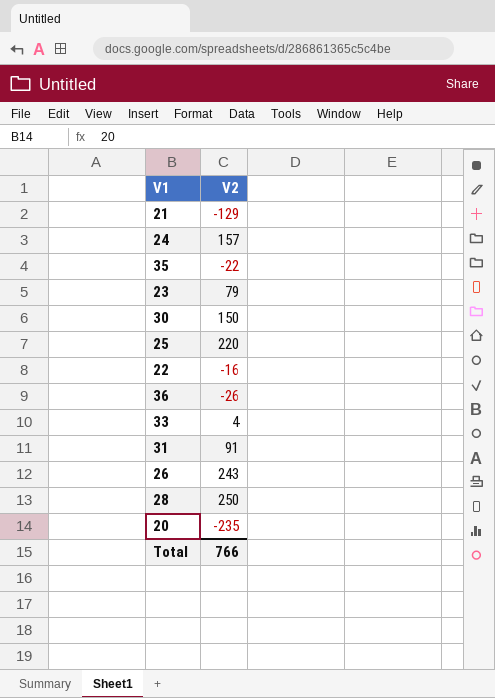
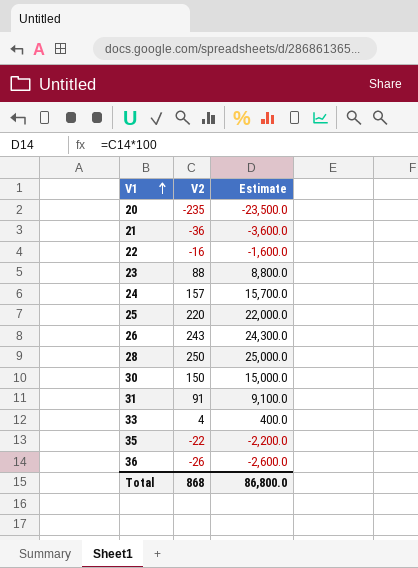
row order: none -> V1 ascending
column Estimate | formula: none -> [V2] * 100
21 | V2: -129 -> -36
23 | V2: 79 -> 88
Total | V2: 766 -> 868

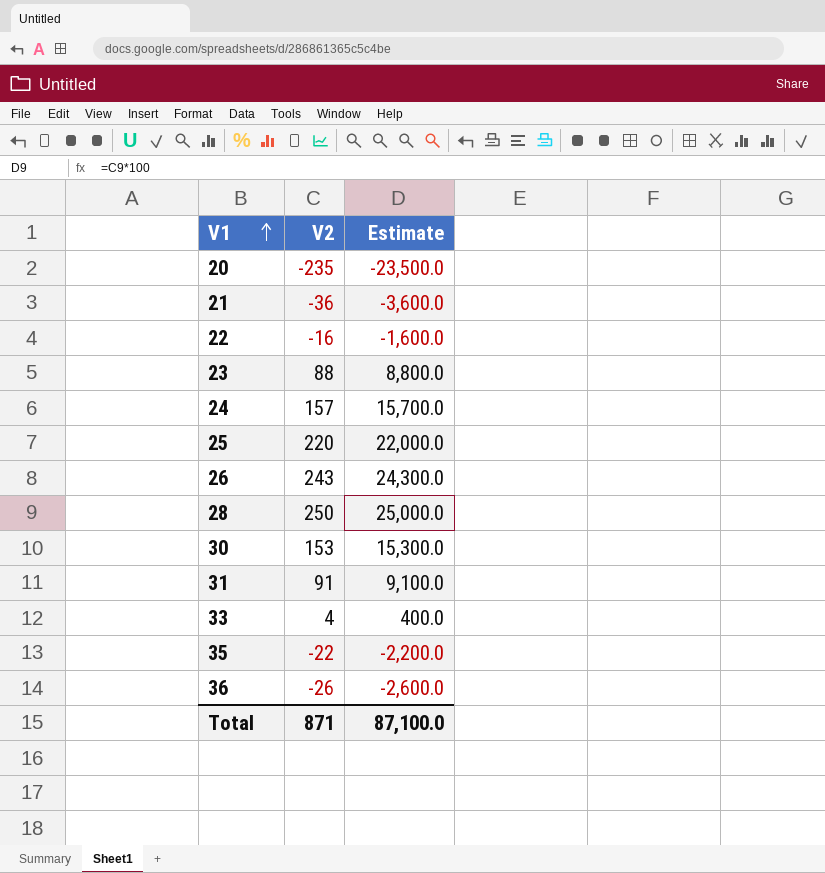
30 | V2: 150 -> 153
30 | Estimate: 15,000.0 -> 15,300.0
Total | V2: 868 -> 871
Total | Estimate: 86,800.0 -> 87,100.0

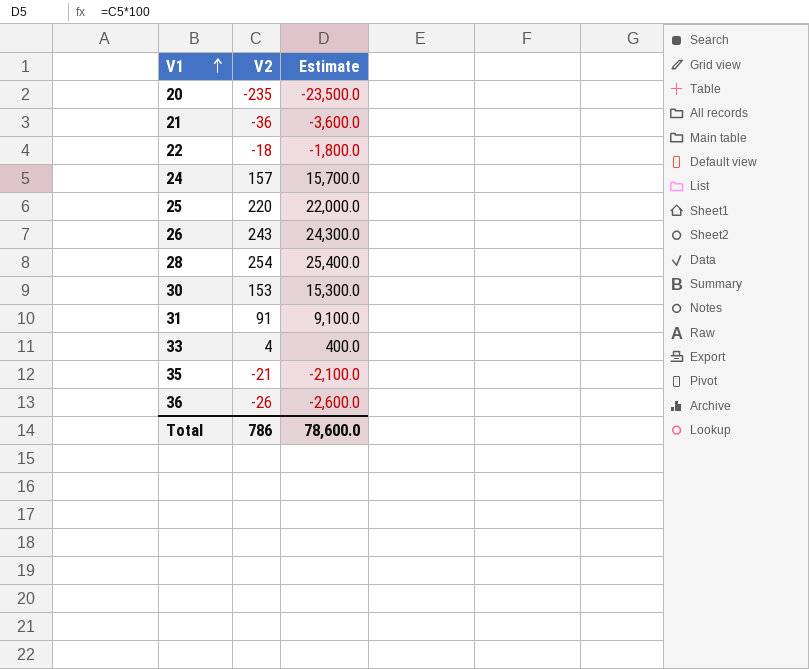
row 23: 88 | 8,800.0 -> none
22 | V2: -16 -> -18
22 | Estimate: -1,600.0 -> -1,800.0
28 | V2: 250 -> 254
28 | Estimate: 25,000.0 -> 25,400.0
35 | V2: -22 -> -21
35 | Estimate: -2,200.0 -> -2,100.0
Total | V2: 871 -> 786
Total | Estimate: 87,100.0 -> 78,600.0

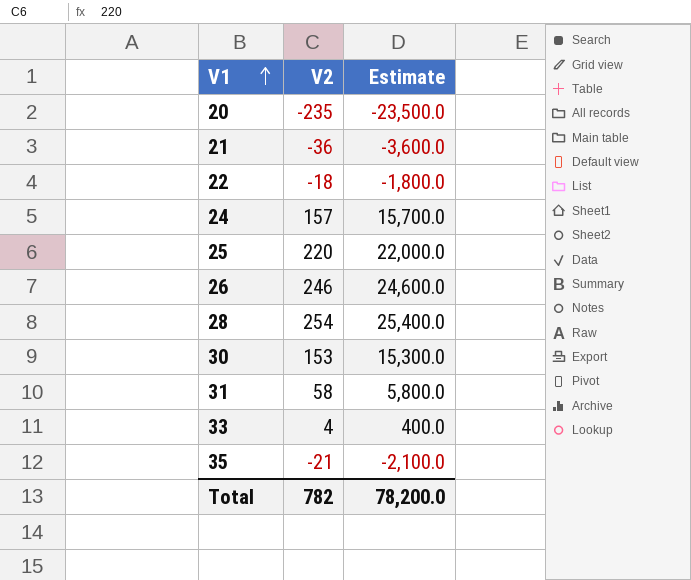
row 36: -26 | -2,600.0 -> none
26 | V2: 243 -> 246
26 | Estimate: 24,300.0 -> 24,600.0
31 | V2: 91 -> 58
31 | Estimate: 9,100.0 -> 5,800.0
Total | V2: 786 -> 782
Total | Estimate: 78,600.0 -> 78,200.0

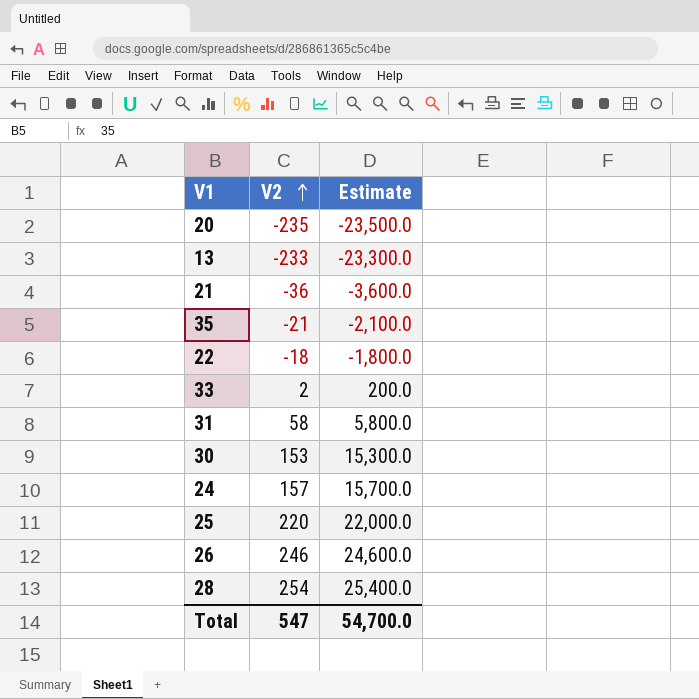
row order: V1 ascending -> V2 ascending
row 13: none -> -233 | -23,300.0
33 | V2: 4 -> 2
33 | Estimate: 400.0 -> 200.0
Total | V2: 782 -> 547
Total | Estimate: 78,200.0 -> 54,700.0

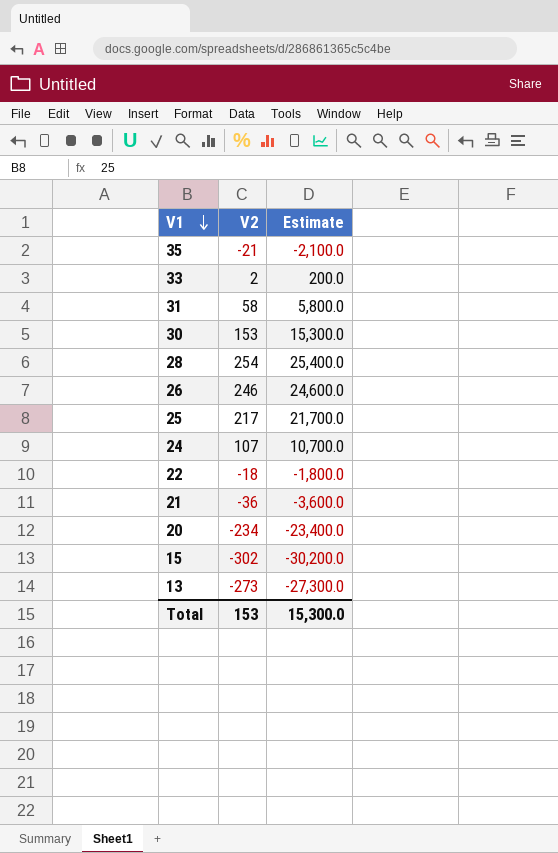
row order: V2 ascending -> V1 descending
25 | V2: 220 -> 217
25 | Estimate: 22,000.0 -> 21,700.0
24 | V2: 157 -> 107
24 | Estimate: 15,700.0 -> 10,700.0
20 | V2: -235 -> -234
20 | Estimate: -23,500.0 -> -23,400.0
row 15: none -> -302 | -30,200.0
13 | V2: -233 -> -273
13 | Estimate: -23,300.0 -> -27,300.0
Total | V2: 547 -> 153
Total | Estimate: 54,700.0 -> 15,300.0

